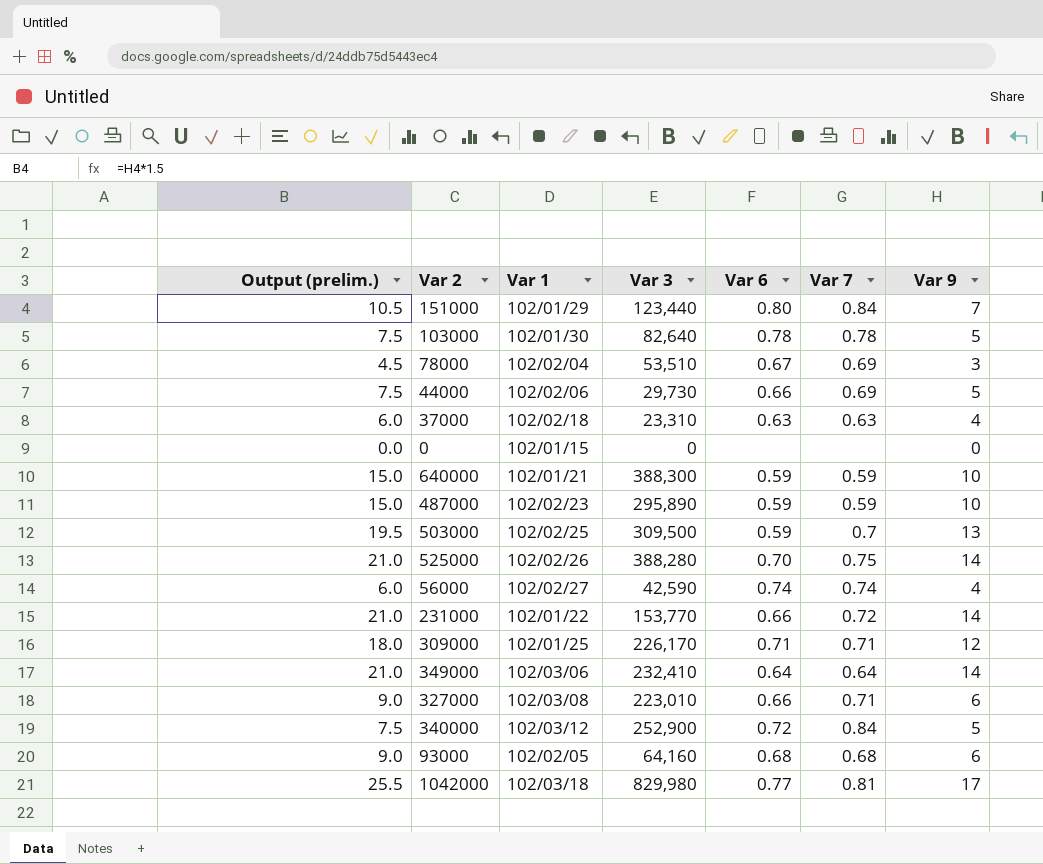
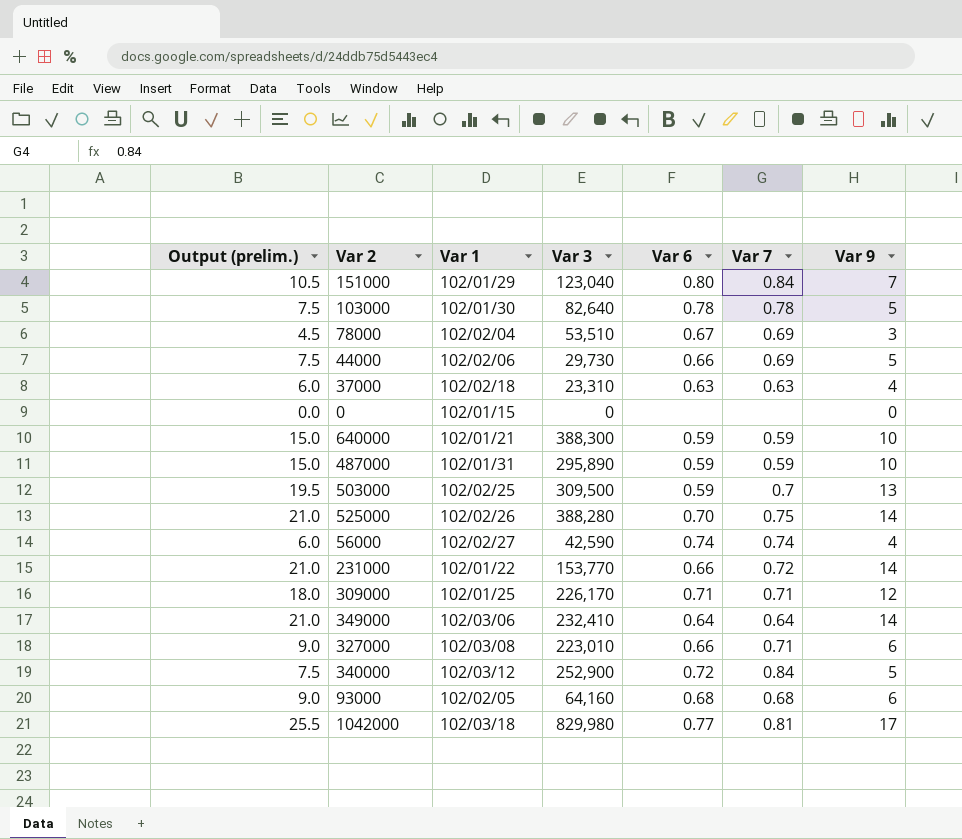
151000 | Var 3: 123,440 -> 123,040
487000 | Var 1: 102/02/23 -> 102/01/31

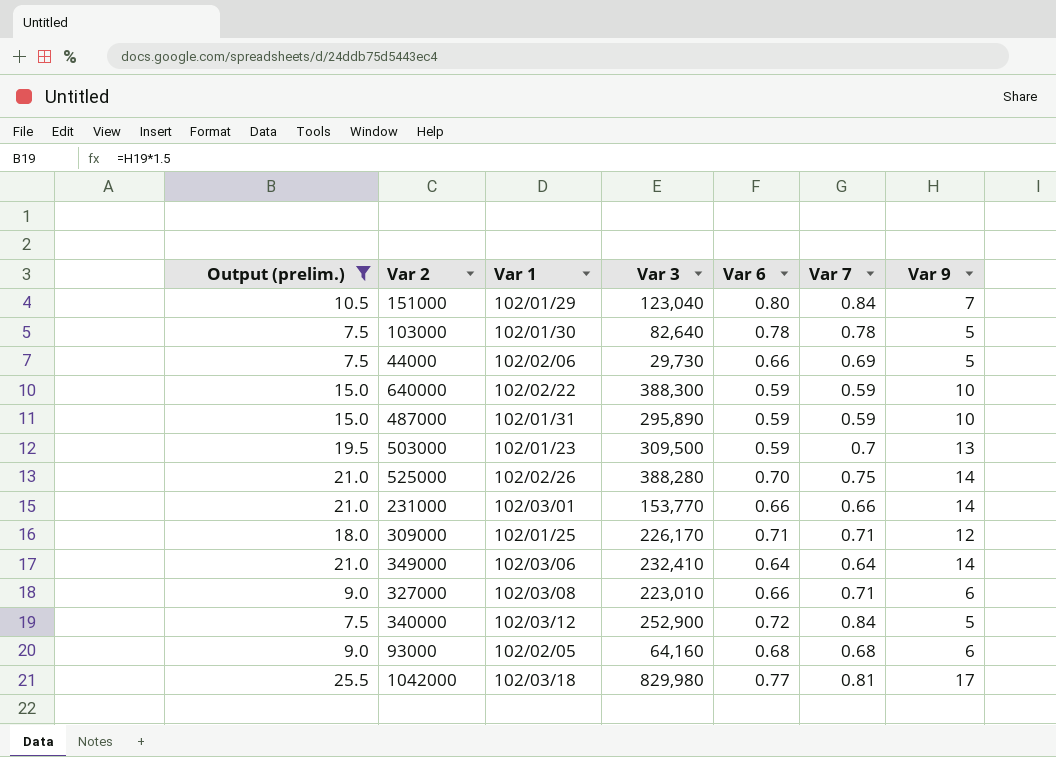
filter: none -> Output (prelim.) >= 7.5
640000 | Var 1: 102/01/21 -> 102/02/22
503000 | Var 1: 102/02/25 -> 102/01/23
231000 | Var 1: 102/01/22 -> 102/03/01
231000 | Var 7: 0.72 -> 0.66

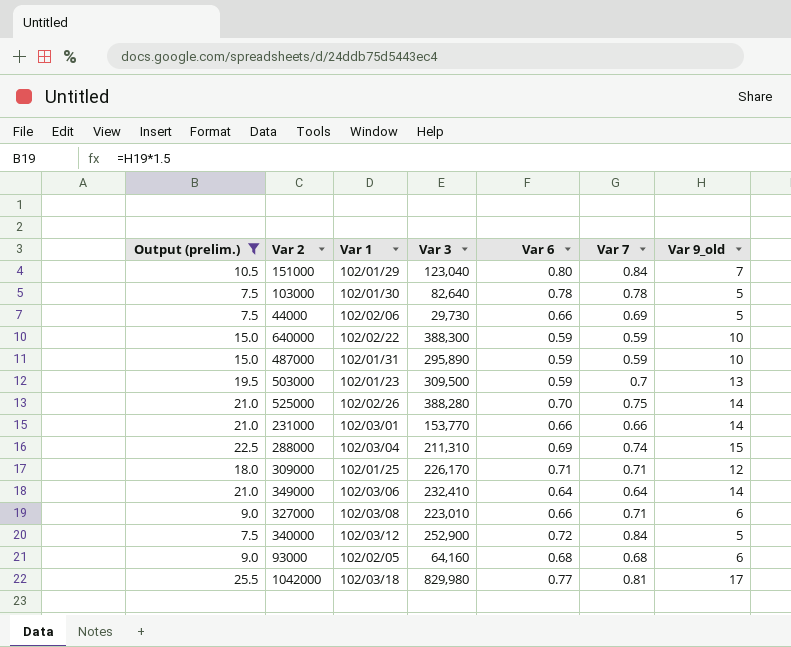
column name: Var 9 -> Var 9_old
row 288000: none -> 22.5 | 102/03/04 | 211,310 | 0.69 | 0.74 | 15

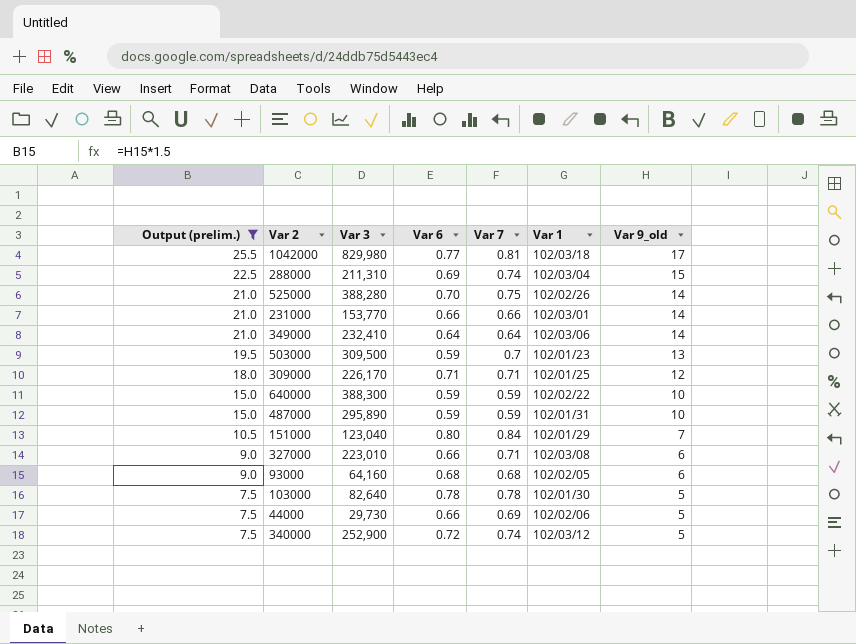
row order: none -> Output (prelim.) descending
column Var 1 | position: 3 -> 6
340000 | Var 7: 0.84 -> 0.74

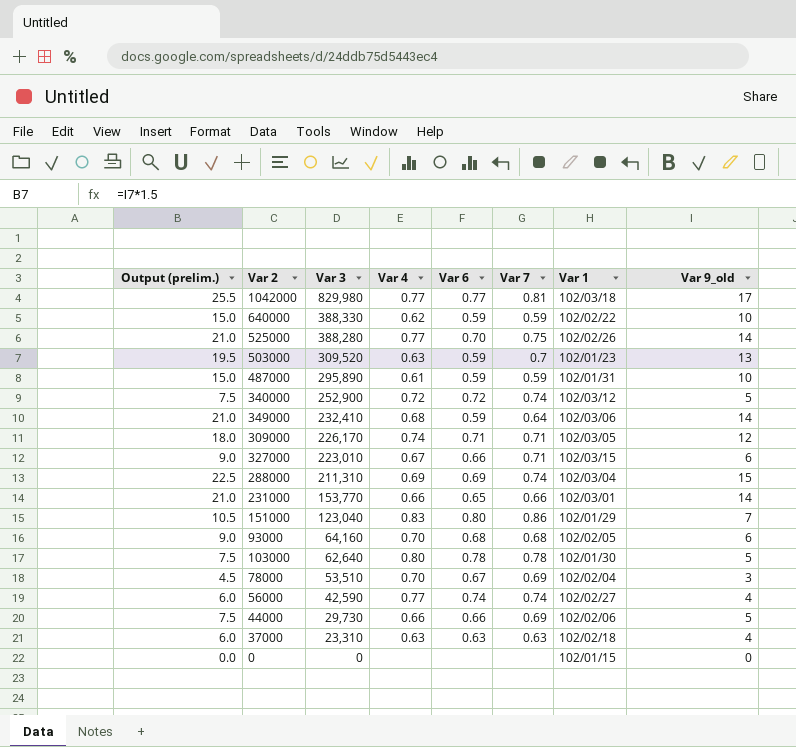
filter: Output (prelim.) >= 7.5 -> none
row order: Output (prelim.) descending -> Var 3 descending
column Var 4 | position: none -> 4
640000 | Var 3: 388,300 -> 388,330
503000 | Var 3: 309,500 -> 309,520
349000 | Var 6: 0.64 -> 0.59
309000 | Var 1: 102/01/25 -> 102/03/05
327000 | Var 1: 102/03/08 -> 102/03/15
231000 | Var 6: 0.66 -> 0.65
151000 | Var 7: 0.84 -> 0.86
103000 | Var 3: 82,640 -> 62,640

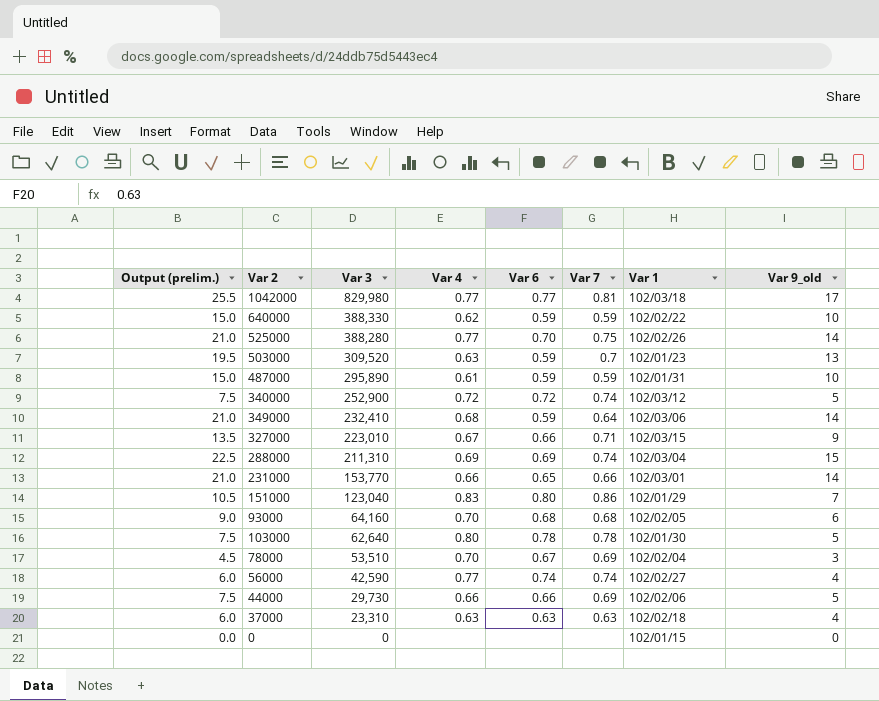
row 309000: 18.0 | 226,170 | 0.74 | 0.71 | 0.71 | 102/03/05 | 12 -> none
327000 | Output (prelim.): 9.0 -> 13.5
327000 | Var 9_old: 6 -> 9

